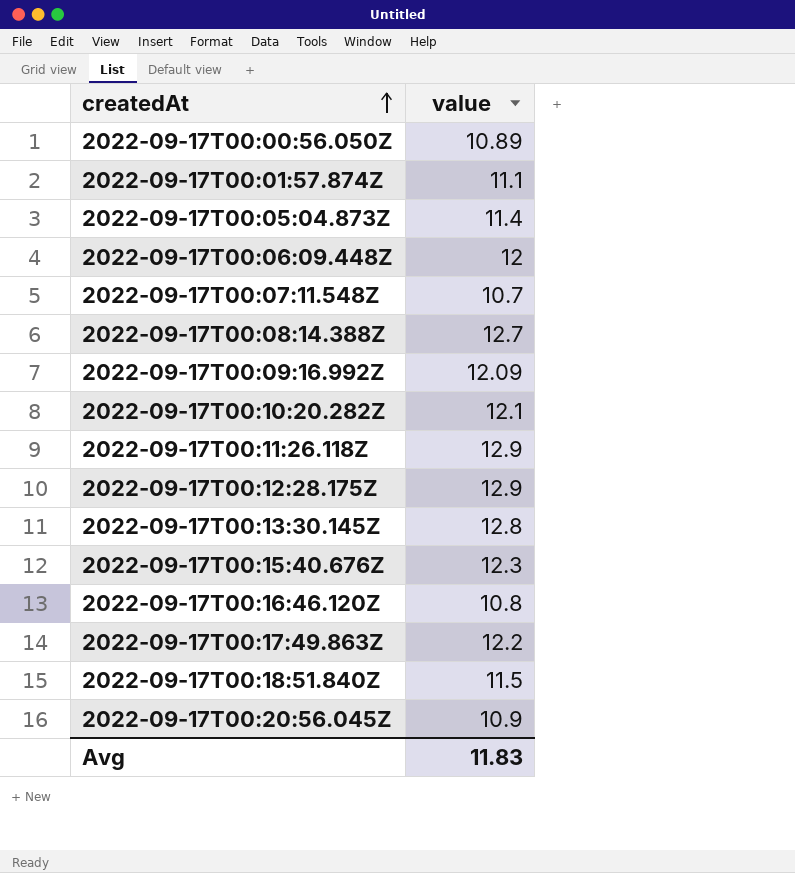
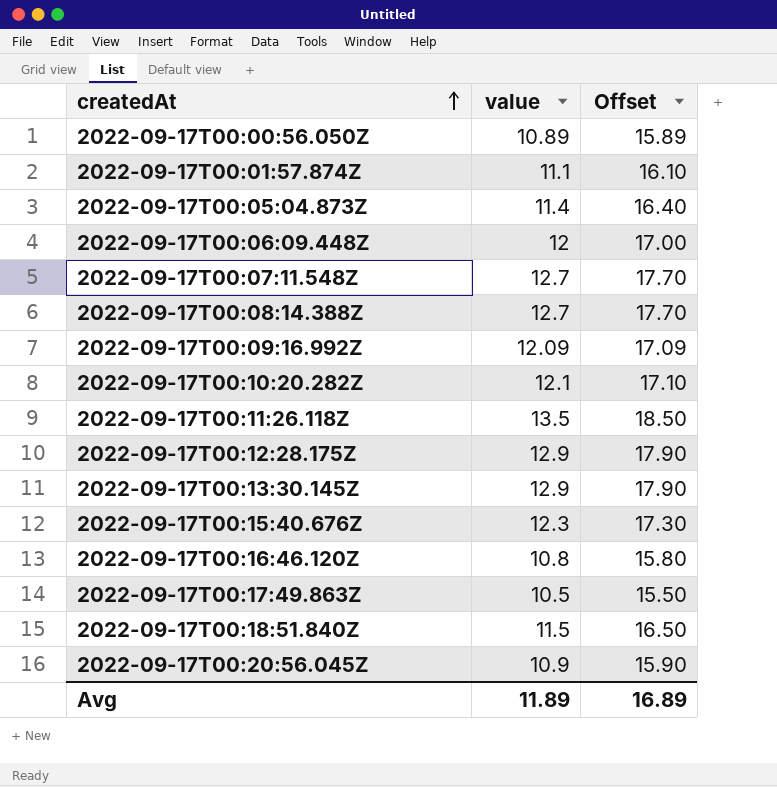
column Offset | formula: none -> [value] + 5
2022-09-17T00:07:11.548Z | value: 10.7 -> 12.7
2022-09-17T00:11:26.118Z | value: 12.9 -> 13.5
2022-09-17T00:13:30.145Z | value: 12.8 -> 12.9
2022-09-17T00:17:49.863Z | value: 12.2 -> 10.5
Avg | value: 11.83 -> 11.89

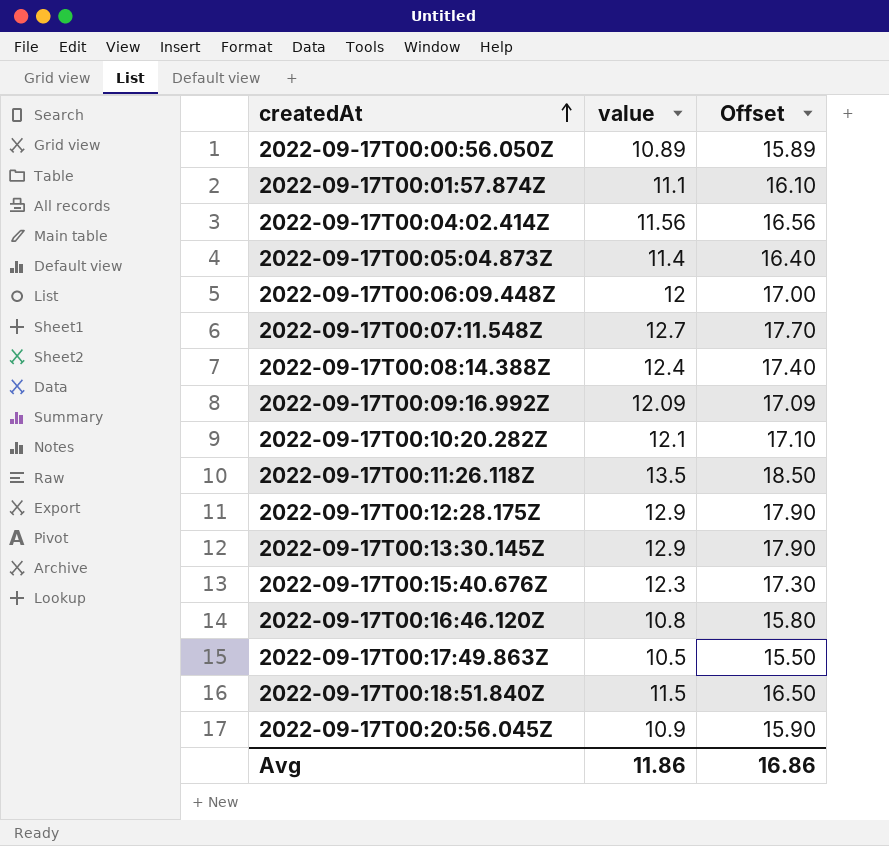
row 2022-09-17T00:04:02.414Z: none -> 11.56 | 16.56
2022-09-17T00:08:14.388Z | value: 12.7 -> 12.4
2022-09-17T00:08:14.388Z | Offset: 17.70 -> 17.40
Avg | value: 11.89 -> 11.86
Avg | Offset: 16.89 -> 16.86

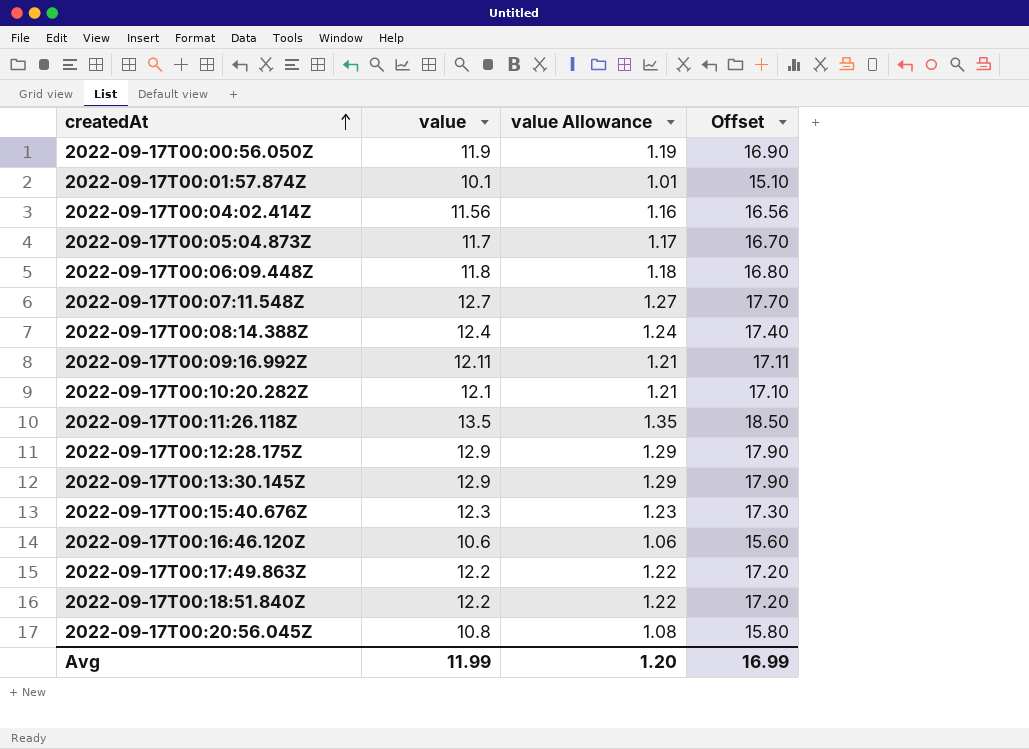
column value Allowance | formula: none -> [value] * 0.1
2022-09-17T00:00:56.050Z | value: 10.89 -> 11.9
2022-09-17T00:00:56.050Z | Offset: 15.89 -> 16.90
2022-09-17T00:01:57.874Z | value: 11.1 -> 10.1
2022-09-17T00:01:57.874Z | Offset: 16.10 -> 15.10
2022-09-17T00:05:04.873Z | value: 11.4 -> 11.7
2022-09-17T00:05:04.873Z | Offset: 16.40 -> 16.70
2022-09-17T00:06:09.448Z | value: 12 -> 11.8
2022-09-17T00:06:09.448Z | Offset: 17.00 -> 16.80
2022-09-17T00:09:16.992Z | value: 12.09 -> 12.11
2022-09-17T00:09:16.992Z | Offset: 17.09 -> 17.11
2022-09-17T00:16:46.120Z | value: 10.8 -> 10.6
2022-09-17T00:16:46.120Z | Offset: 15.80 -> 15.60
2022-09-17T00:17:49.863Z | value: 10.5 -> 12.2
2022-09-17T00:17:49.863Z | Offset: 15.50 -> 17.20
2022-09-17T00:18:51.840Z | value: 11.5 -> 12.2
2022-09-17T00:18:51.840Z | Offset: 16.50 -> 17.20
2022-09-17T00:20:56.045Z | value: 10.9 -> 10.8
2022-09-17T00:20:56.045Z | Offset: 15.90 -> 15.80
Avg | value: 11.86 -> 11.99
Avg | Offset: 16.86 -> 16.99

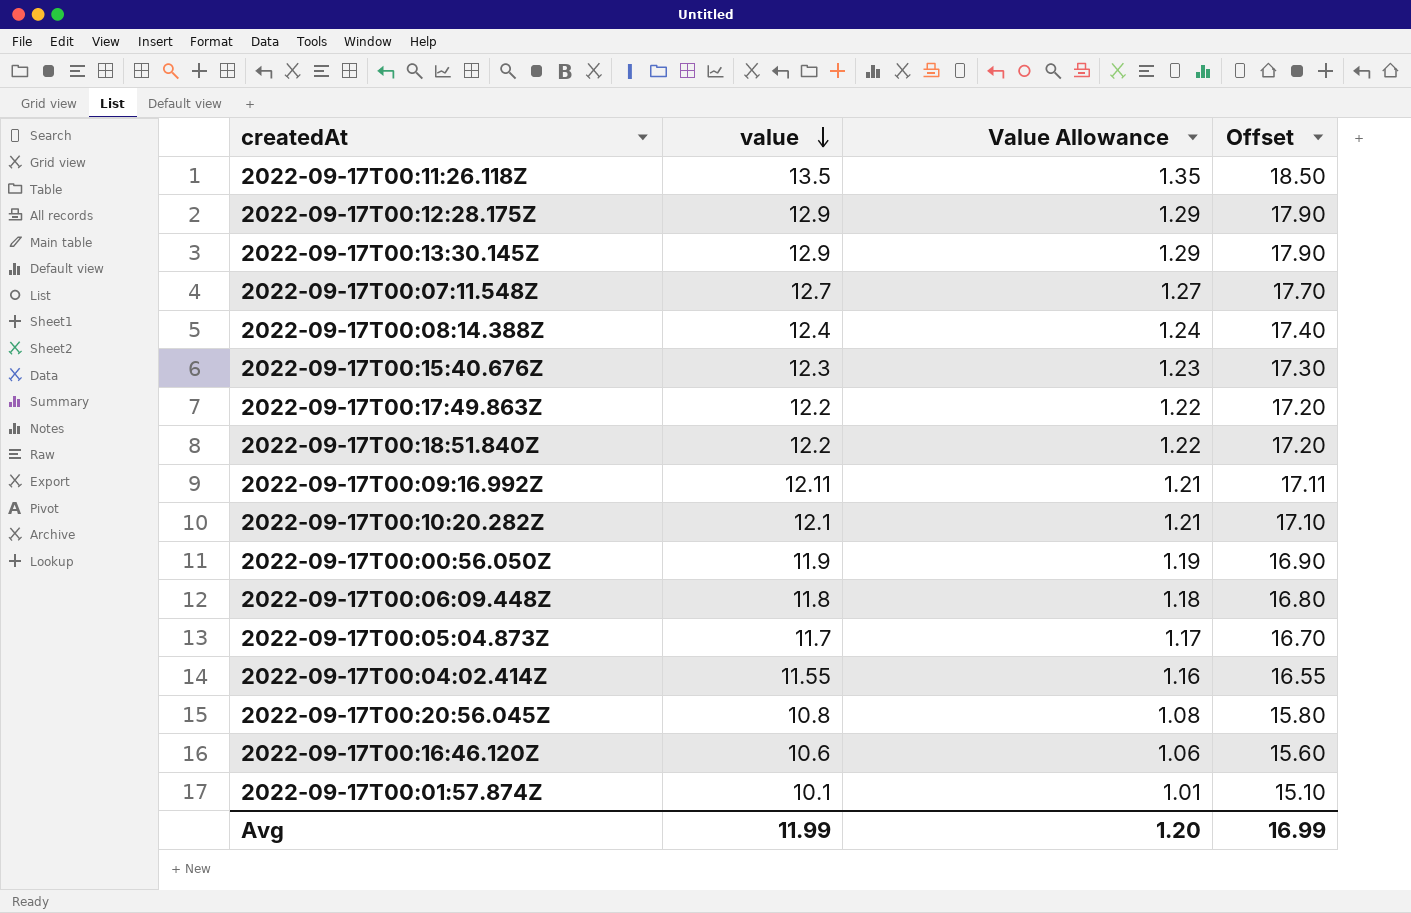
row order: createdAt ascending -> value descending
column name: value Allowance -> Value Allowance
2022-09-17T00:04:02.414Z | value: 11.56 -> 11.55
2022-09-17T00:04:02.414Z | Offset: 16.56 -> 16.55

